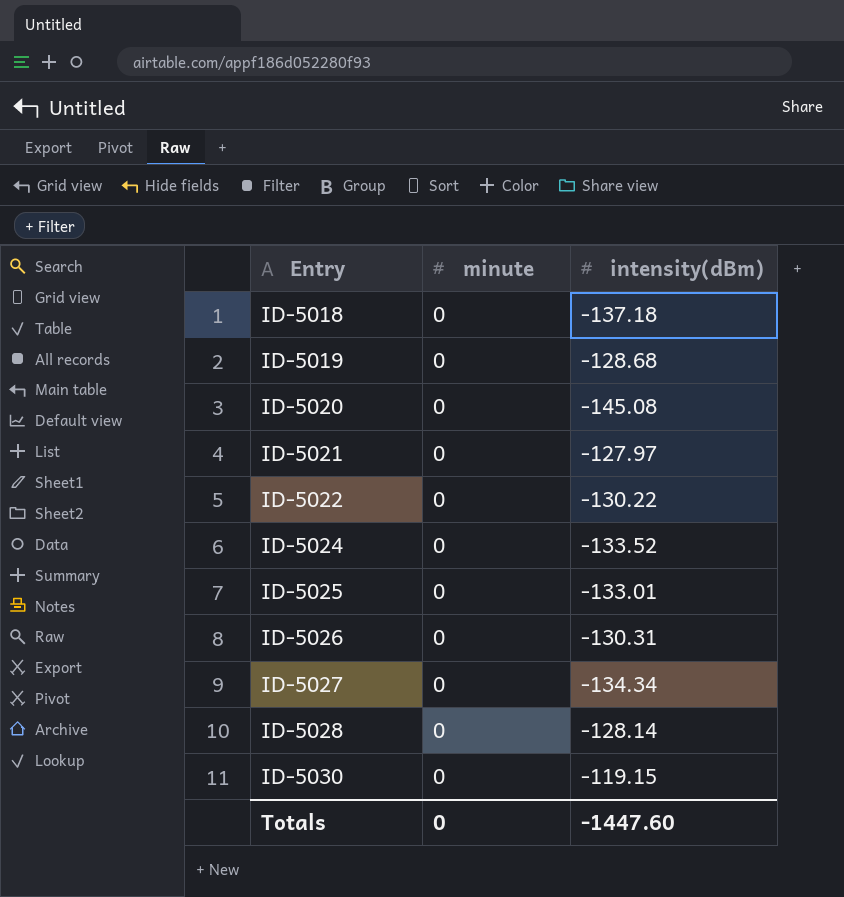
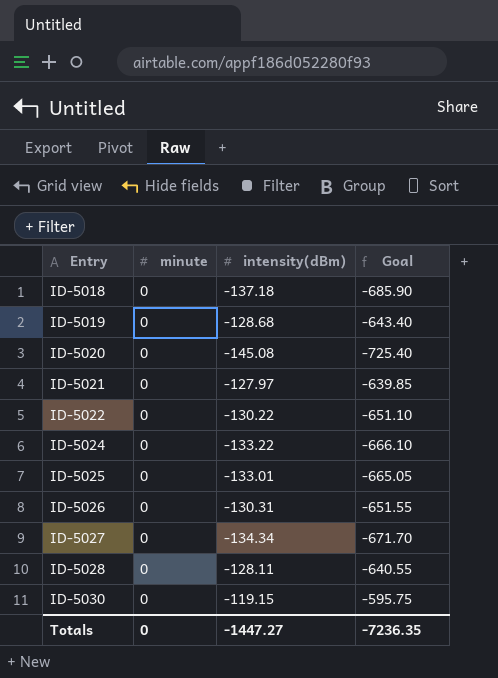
column Goal | formula: none -> [intensity(dBm)] * 5
ID-5024 | intensity(dBm): -133.52 -> -133.22
ID-5028 | intensity(dBm): -128.14 -> -128.11
Totals | intensity(dBm): -1447.60 -> -1447.27

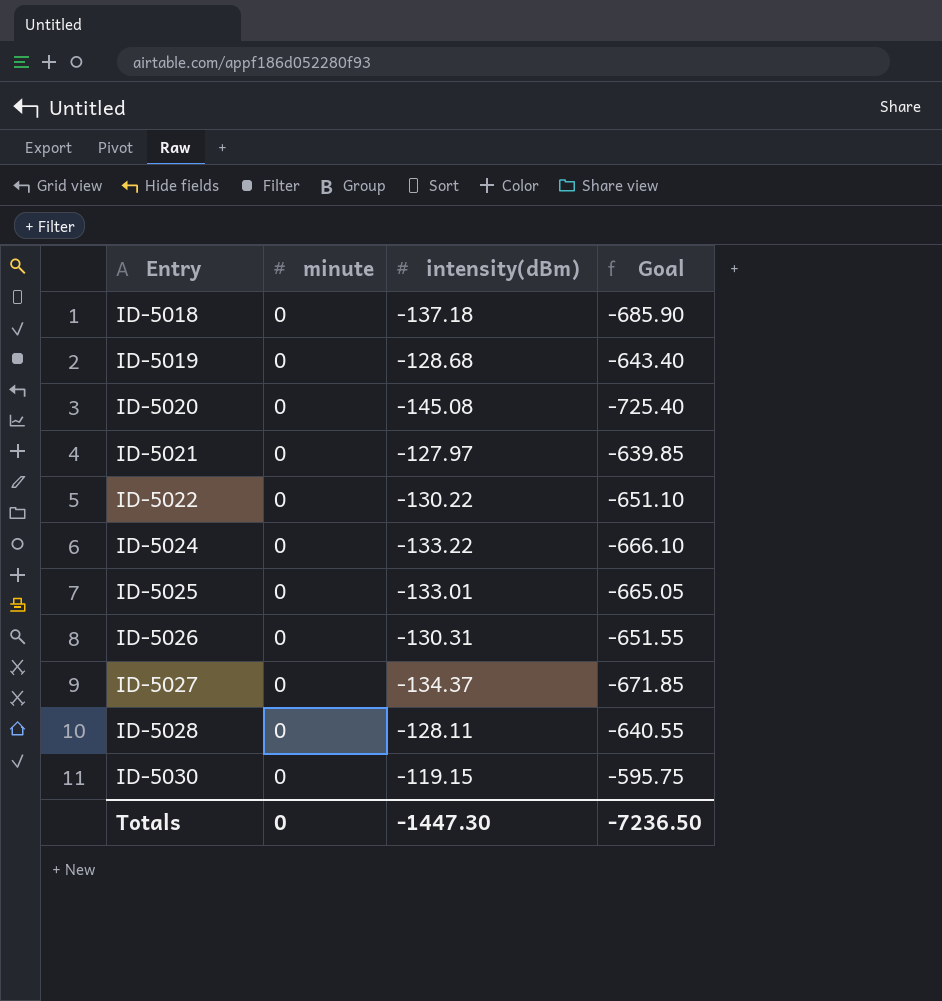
ID-5027 | intensity(dBm): -134.34 -> -134.37
ID-5027 | Goal: -671.70 -> -671.85
Totals | intensity(dBm): -1447.27 -> -1447.30
Totals | Goal: -7236.35 -> -7236.50

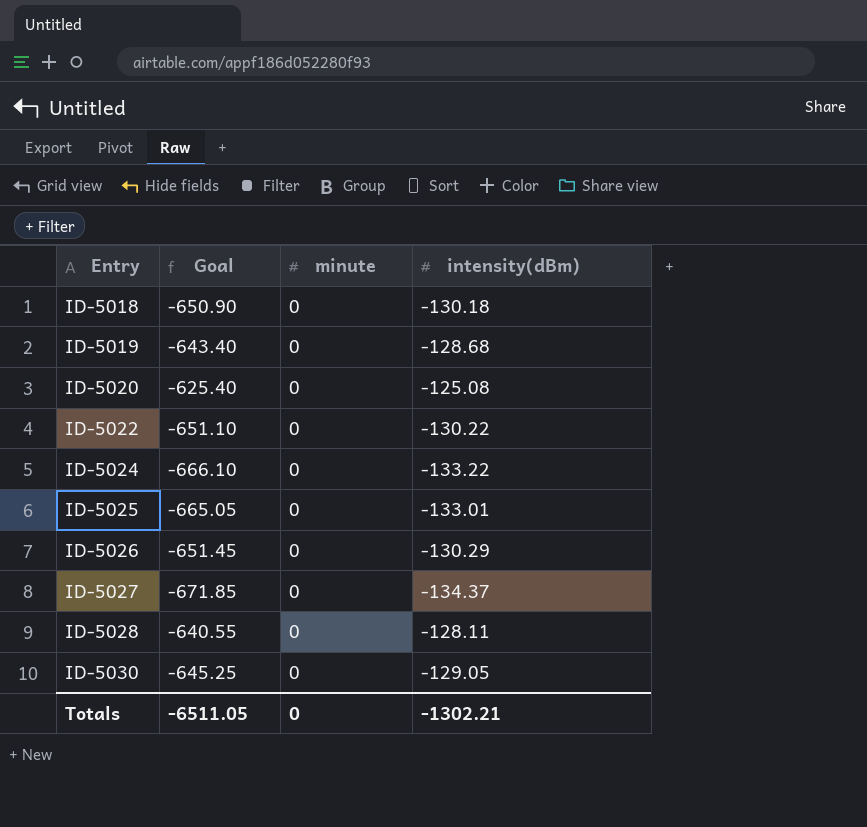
column Goal | position: 4 -> 2
row ID-5021: 0 | -127.97 | -639.85 -> none
ID-5018 | Goal: -685.90 -> -650.90
ID-5018 | intensity(dBm): -137.18 -> -130.18
ID-5020 | Goal: -725.40 -> -625.40
ID-5020 | intensity(dBm): -145.08 -> -125.08
ID-5026 | Goal: -651.55 -> -651.45
ID-5026 | intensity(dBm): -130.31 -> -130.29
ID-5030 | Goal: -595.75 -> -645.25
ID-5030 | intensity(dBm): -119.15 -> -129.05
Totals | Goal: -7236.50 -> -6511.05
Totals | intensity(dBm): -1447.30 -> -1302.21

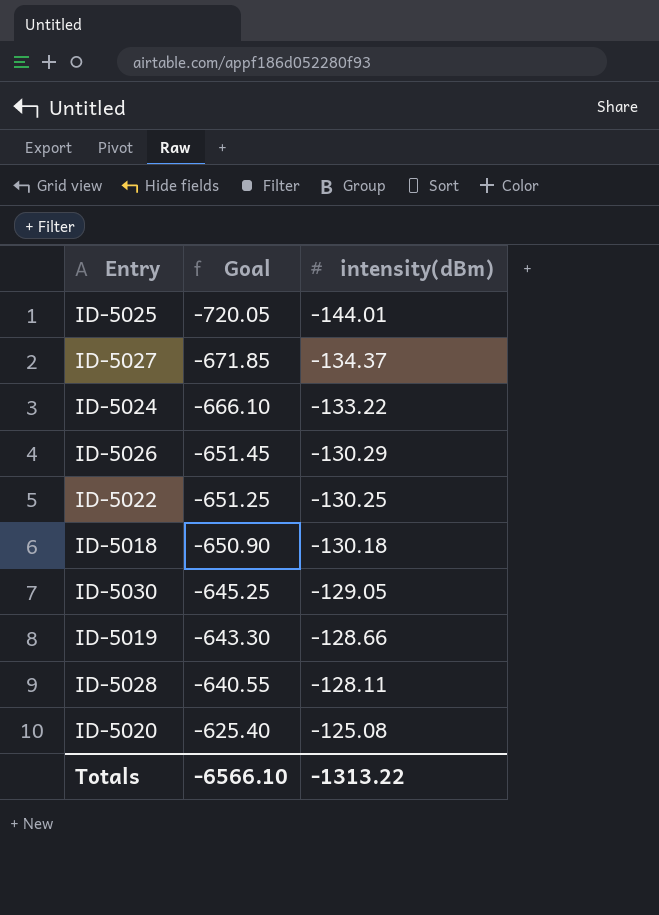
row order: Entry ascending -> Goal ascending
column minute | position: 3 -> none
ID-5025 | Goal: -665.05 -> -720.05
ID-5025 | intensity(dBm): -133.01 -> -144.01
ID-5022 | Goal: -651.10 -> -651.25
ID-5022 | intensity(dBm): -130.22 -> -130.25
ID-5019 | Goal: -643.40 -> -643.30
ID-5019 | intensity(dBm): -128.68 -> -128.66
Totals | Goal: -6511.05 -> -6566.10
Totals | intensity(dBm): -1302.21 -> -1313.22

